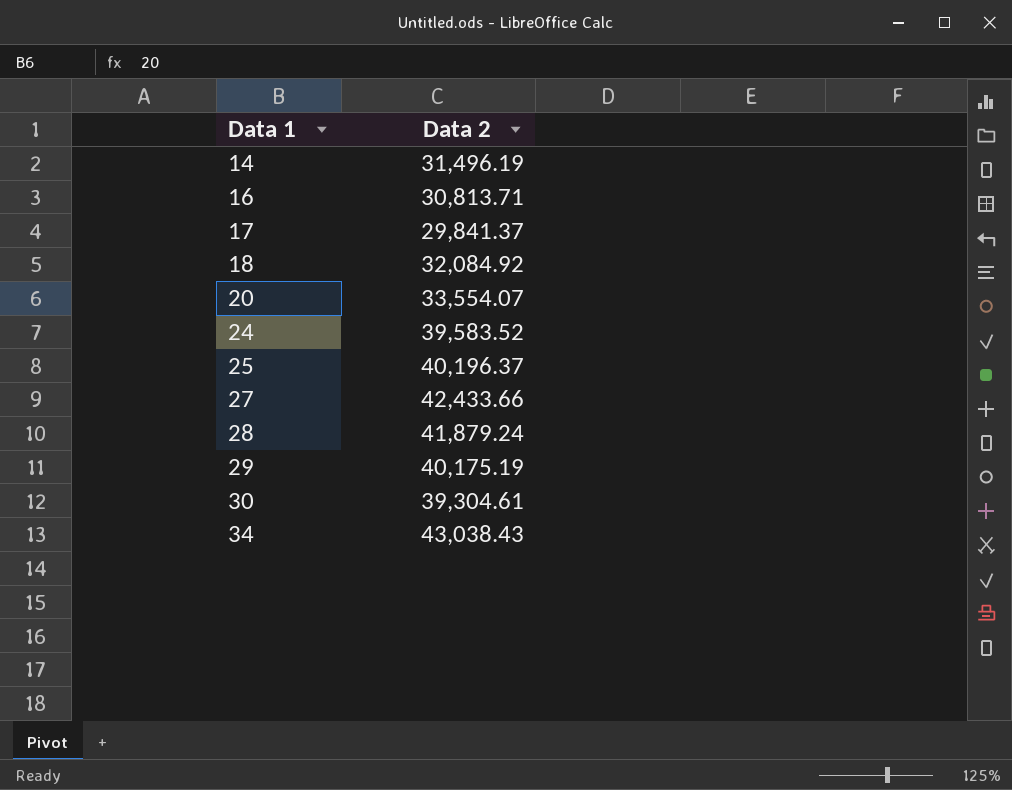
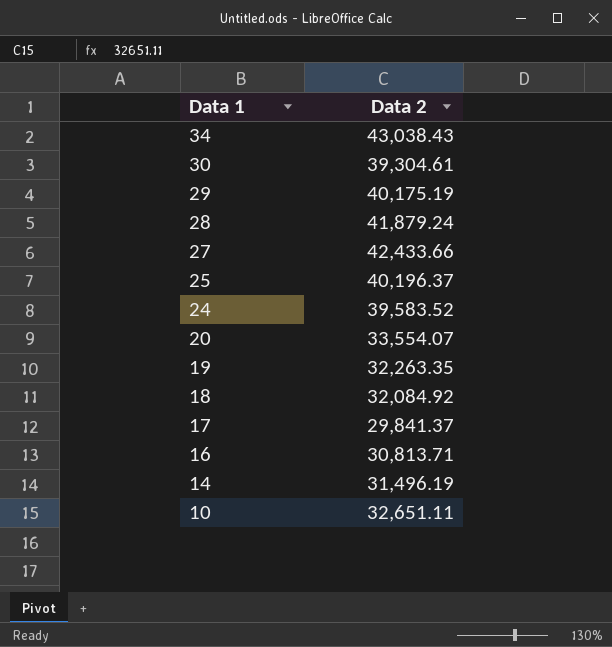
row order: Data 1 ascending -> Data 1 descending
row 19: none -> 32,263.35
row 10: none -> 32,651.11

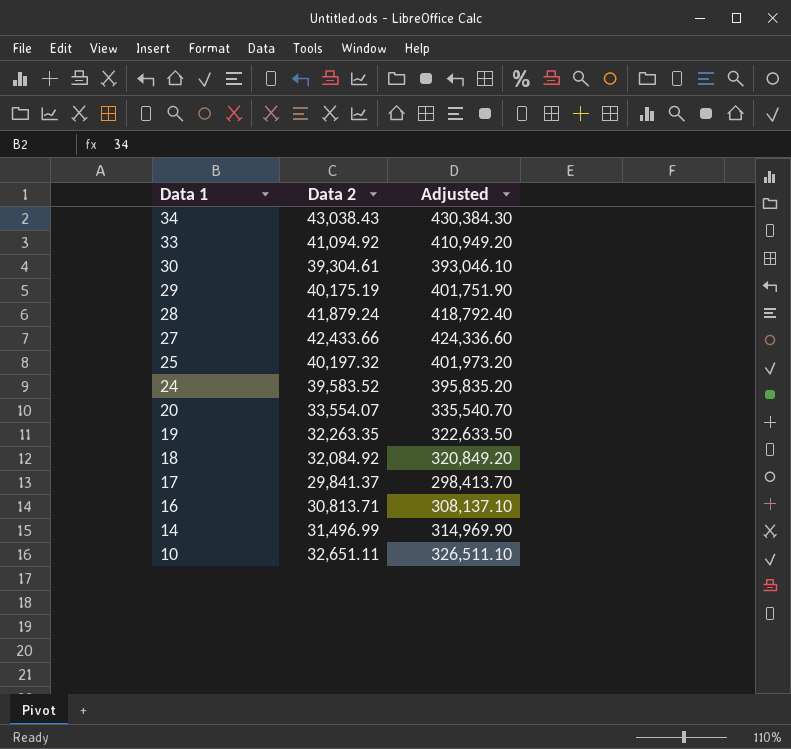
column Adjusted | formula: none -> [Data 2] * 10
row 33: none -> 41,094.92 | 410,949.20
25 | Data 2: 40,196.37 -> 40,197.32
14 | Data 2: 31,496.19 -> 31,496.99

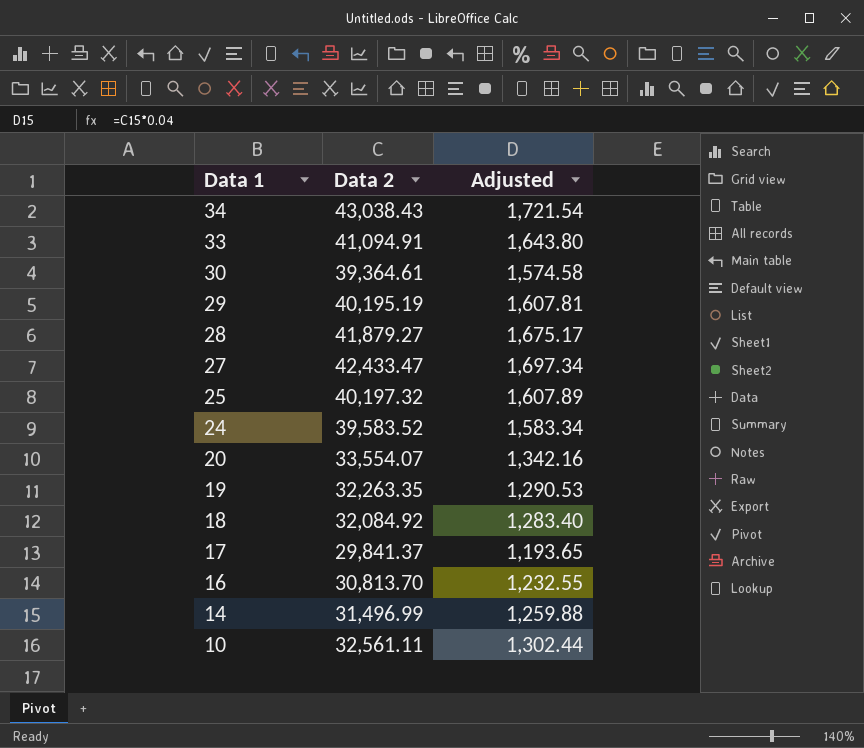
column Adjusted | formula: [Data 2] * 10 -> [Data 2] * 0.04
33 | Data 2: 41,094.92 -> 41,094.91
30 | Data 2: 39,304.61 -> 39,364.61
29 | Data 2: 40,175.19 -> 40,195.19
28 | Data 2: 41,879.24 -> 41,879.27
27 | Data 2: 42,433.66 -> 42,433.47
16 | Data 2: 30,813.71 -> 30,813.70
10 | Data 2: 32,651.11 -> 32,561.11

